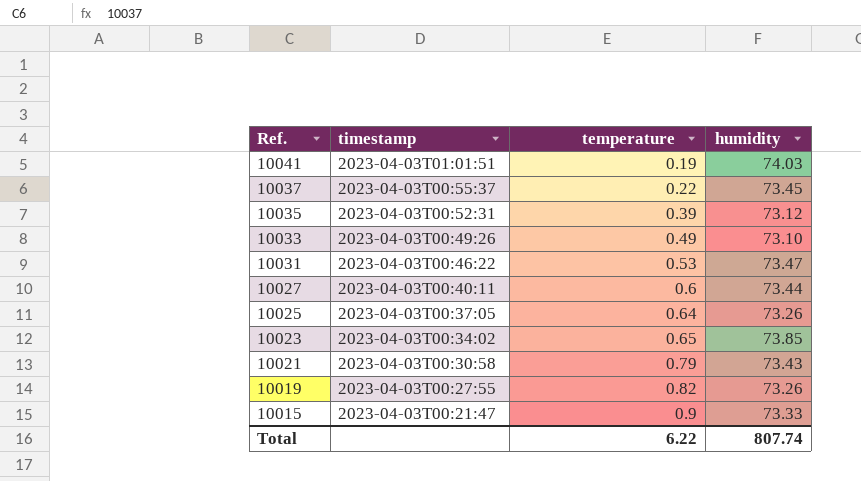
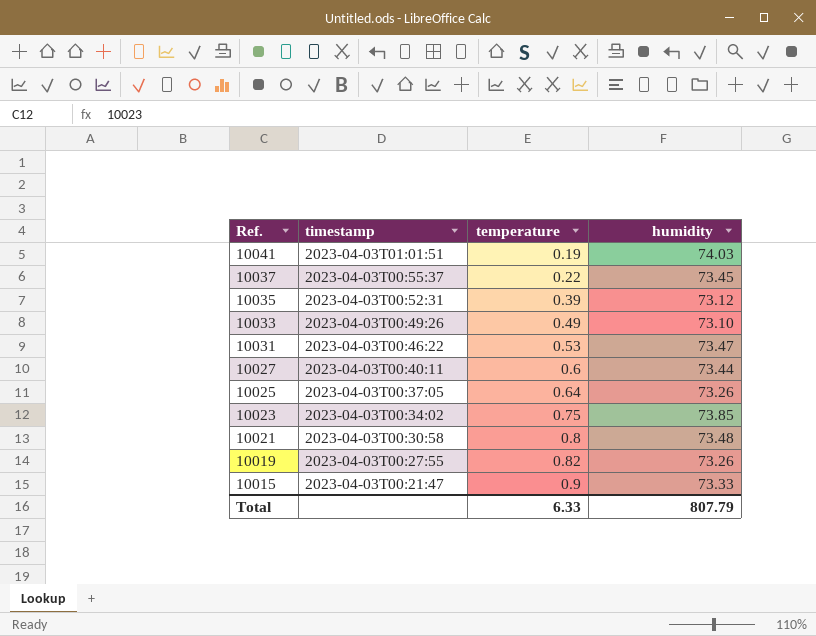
10023 | temperature: 0.65 -> 0.75
10021 | temperature: 0.79 -> 0.8
10021 | humidity: 73.43 -> 73.48
Total | temperature: 6.22 -> 6.33
Total | humidity: 807.74 -> 807.79

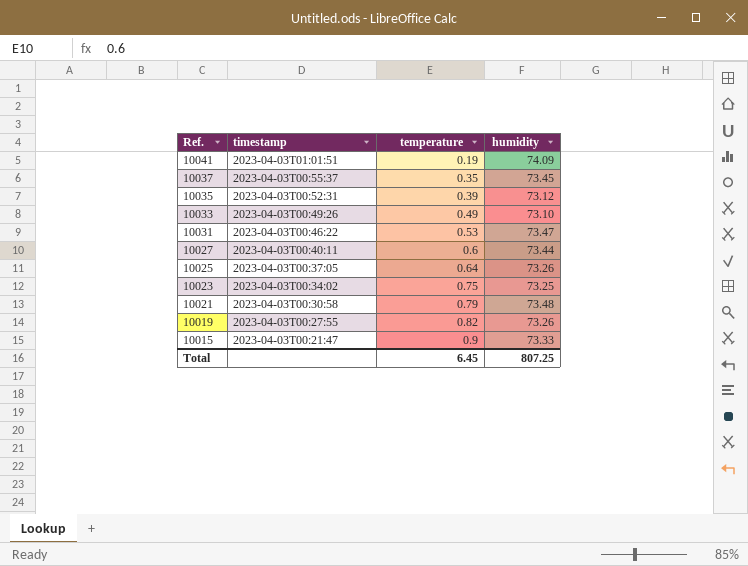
10041 | humidity: 74.03 -> 74.09
10037 | temperature: 0.22 -> 0.35
10023 | humidity: 73.85 -> 73.25
10021 | temperature: 0.8 -> 0.79
Total | temperature: 6.33 -> 6.45
Total | humidity: 807.79 -> 807.25

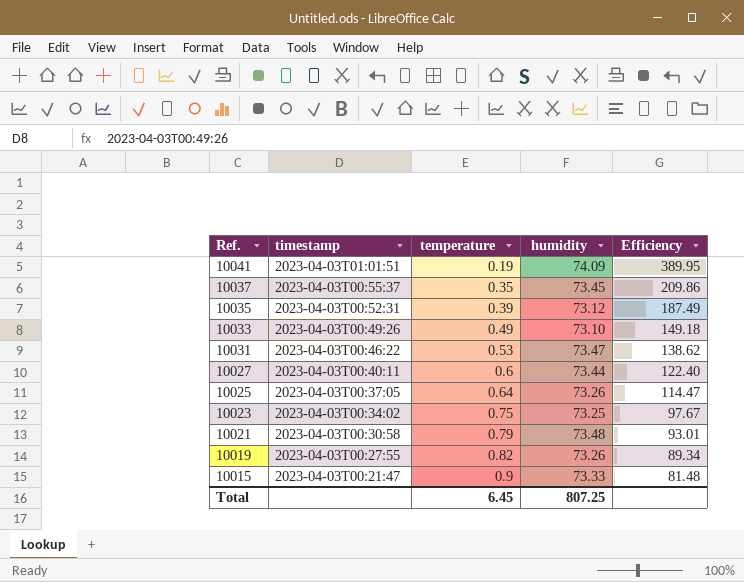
column Efficiency | formula: none -> [humidity] / [temperature]

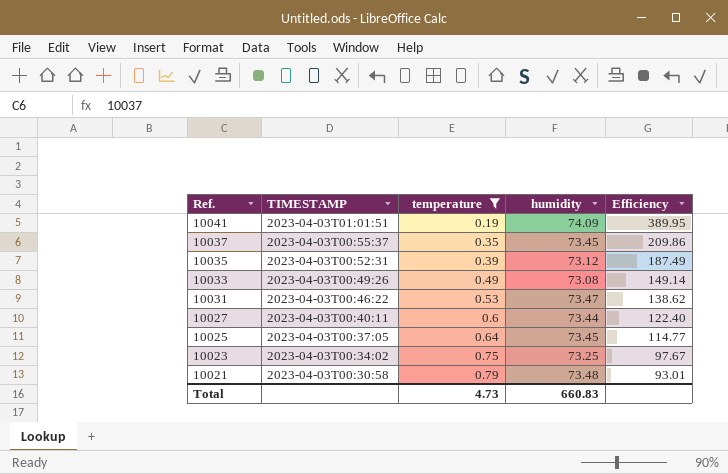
filter: none -> temperature <= 0.79
column name: timestamp -> TIMESTAMP
10033 | humidity: 73.10 -> 73.08
10033 | Efficiency: 149.18 -> 149.14
10025 | humidity: 73.26 -> 73.45
10025 | Efficiency: 114.47 -> 114.77
Total | temperature: 6.45 -> 4.73
Total | humidity: 807.25 -> 660.83

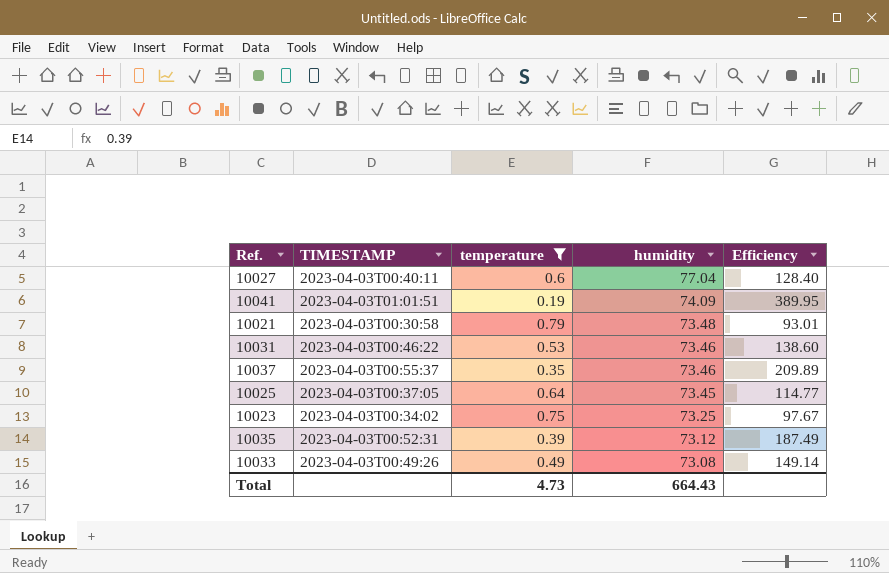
row order: Ref. descending -> humidity descending
10027 | humidity: 73.44 -> 77.04
10027 | Efficiency: 122.40 -> 128.40
10031 | humidity: 73.47 -> 73.46
10031 | Efficiency: 138.62 -> 138.60
10037 | humidity: 73.45 -> 73.46
10037 | Efficiency: 209.86 -> 209.89
Total | humidity: 660.83 -> 664.43

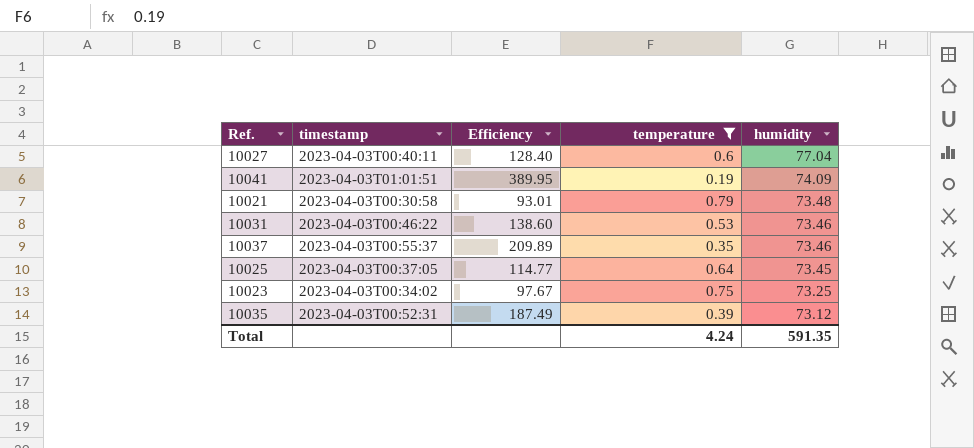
column name: TIMESTAMP -> timestamp
column Efficiency | position: 5 -> 3
row 10033: 2023-04-03T00:49:26 | 0.49 | 73.08 | 149.14 -> none
Total | temperature: 4.73 -> 4.24
Total | humidity: 664.43 -> 591.35

